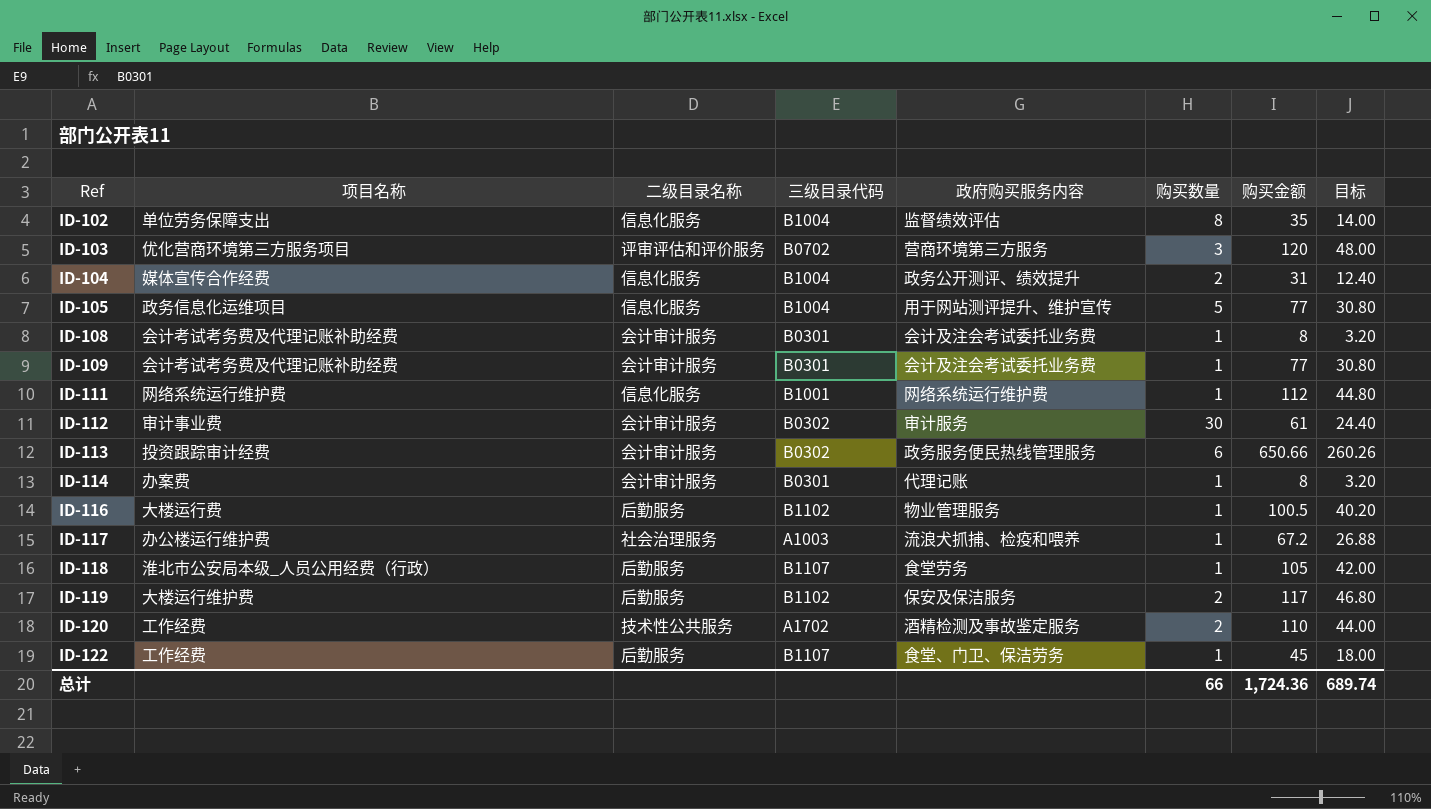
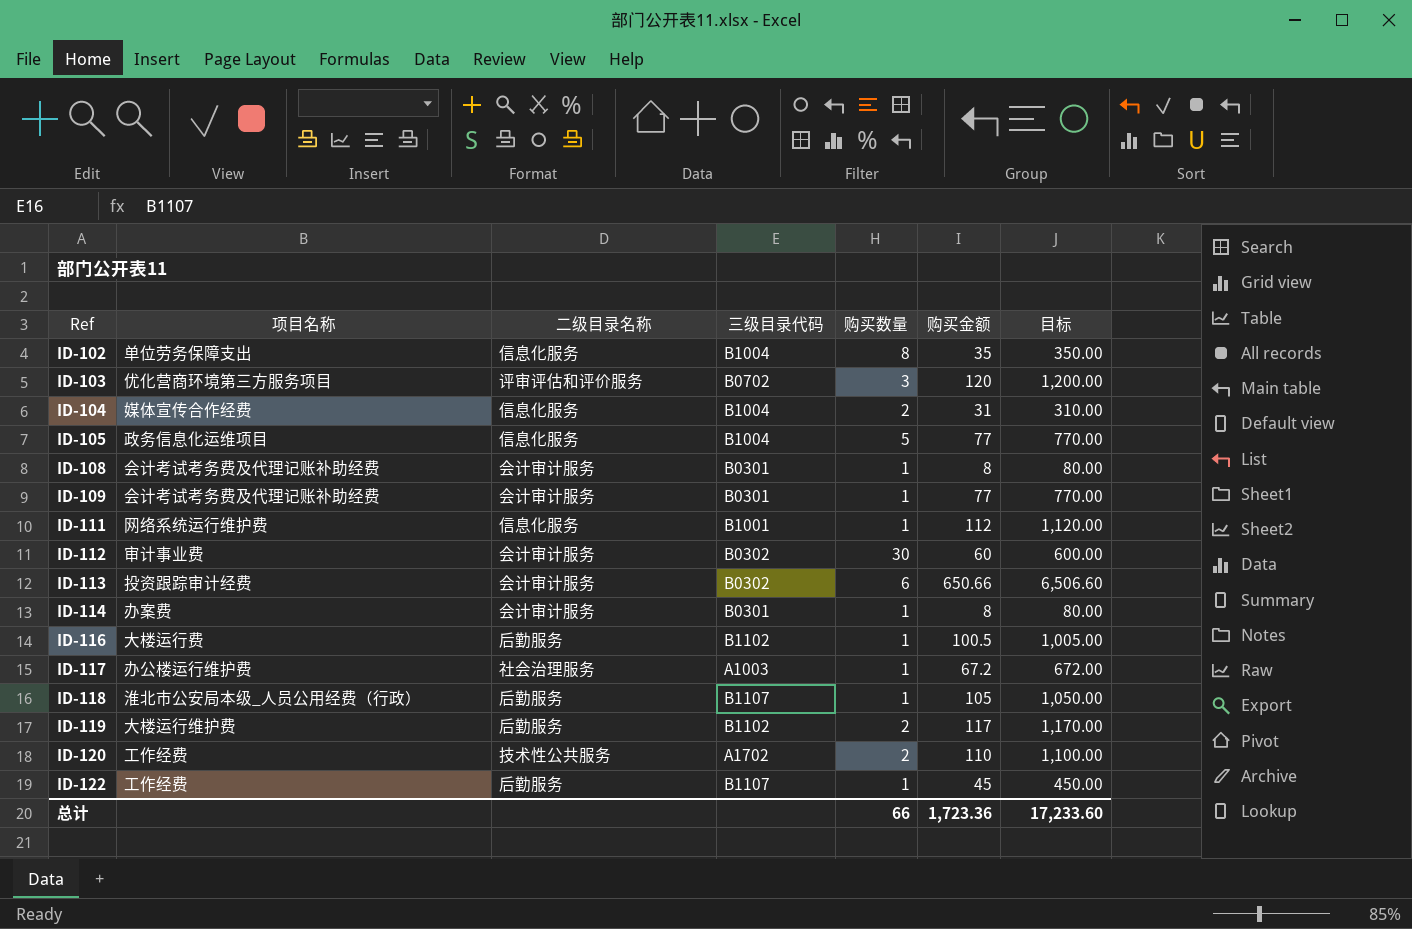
column 政府购买服务内容 | position: 5 -> none
column 目标 | formula: [购买金额] * 0.4 -> [购买金额] * 10
ID-112 | 购买金额: 61 -> 60
总计 | 购买金额: 1,724.36 -> 1,723.36
总计 | 目标: 689.74 -> 17,233.60

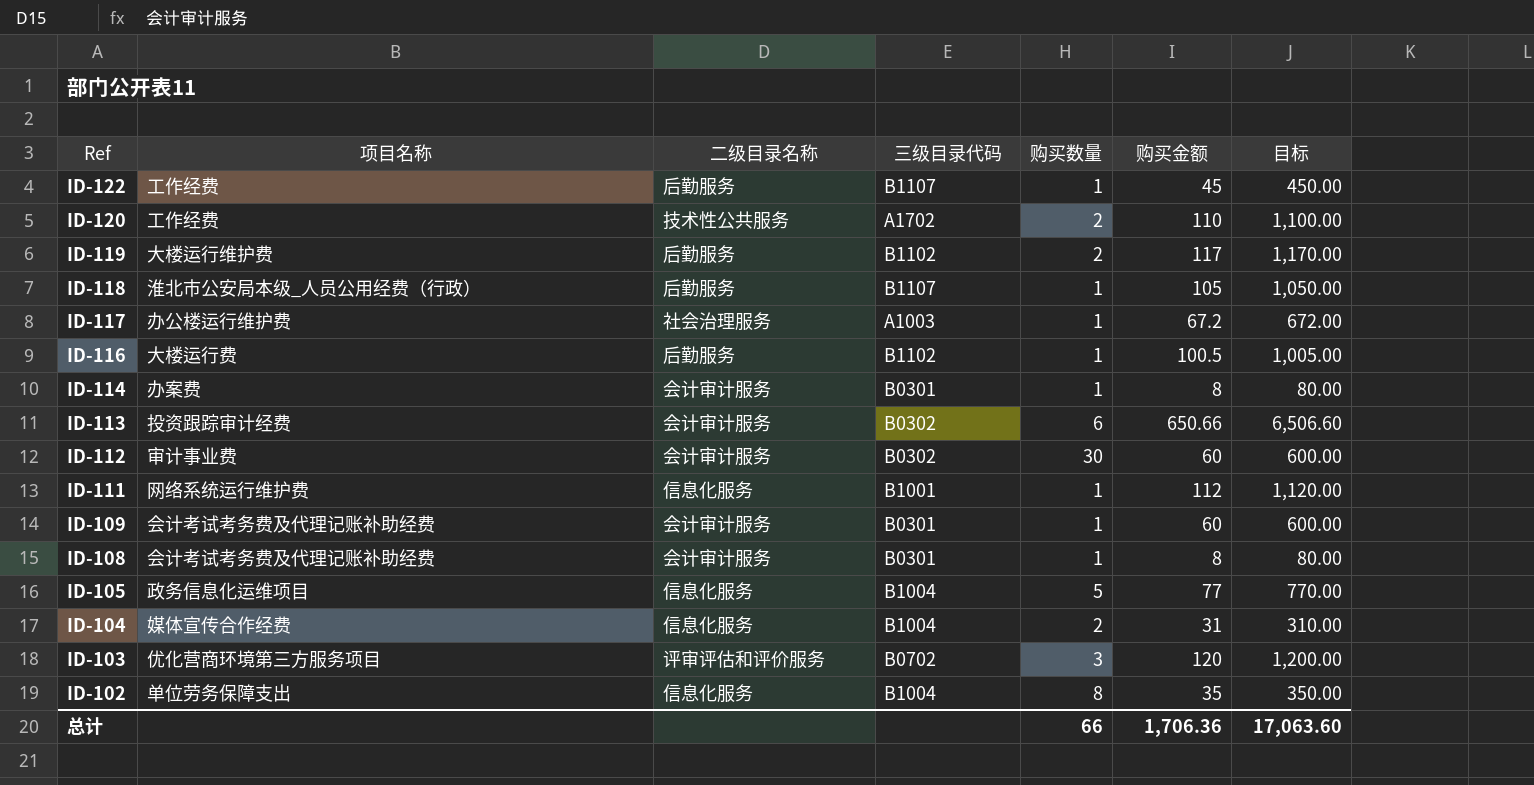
row order: Ref ascending -> Ref descending
ID-109 | 购买金额: 77 -> 60
ID-109 | 目标: 770.00 -> 600.00
总计 | 购买金额: 1,723.36 -> 1,706.36
总计 | 目标: 17,233.60 -> 17,063.60

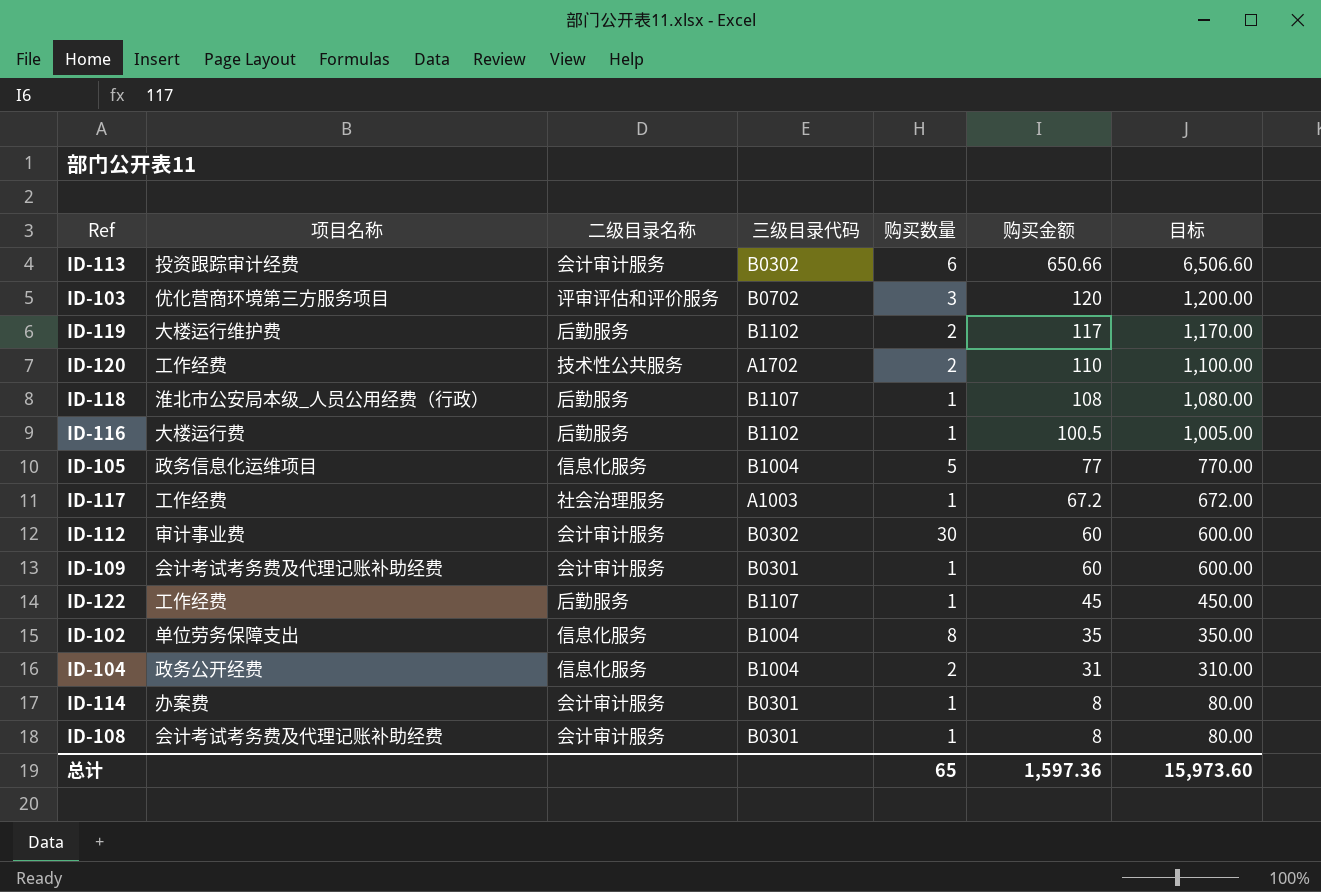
row order: Ref descending -> 购买金额 descending
row ID-111: 网络系统运行维护费 | 信息化服务 | B1001 | 1 | 112 | 1,120.00 -> none
ID-118 | 购买金额: 105 -> 108
ID-118 | 目标: 1,050.00 -> 1,080.00
ID-117 | 项目名称: 办公楼运行维护费 -> 工作经费
ID-104 | 项目名称: 媒体宣传合作经费 -> 政务公开经费
总计 | 购买数量: 66 -> 65
总计 | 购买金额: 1,706.36 -> 1,597.36
总计 | 目标: 17,063.60 -> 15,973.60

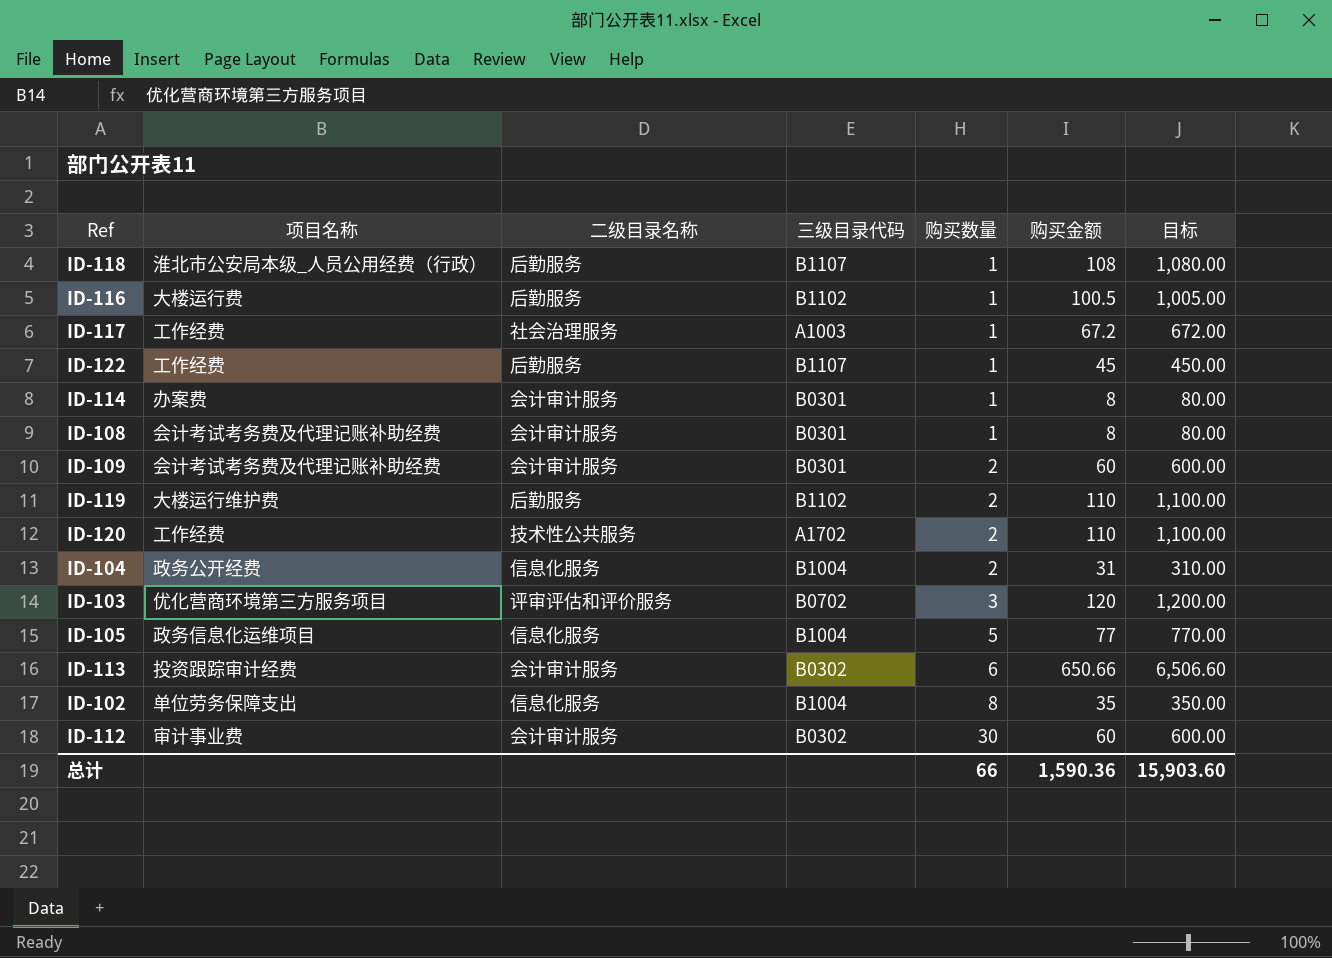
row order: 购买金额 descending -> 购买数量 ascending
ID-109 | 购买数量: 1 -> 2
ID-119 | 购买金额: 117 -> 110
ID-119 | 目标: 1,170.00 -> 1,100.00
总计 | 购买数量: 65 -> 66
总计 | 购买金额: 1,597.36 -> 1,590.36
总计 | 目标: 15,973.60 -> 15,903.60

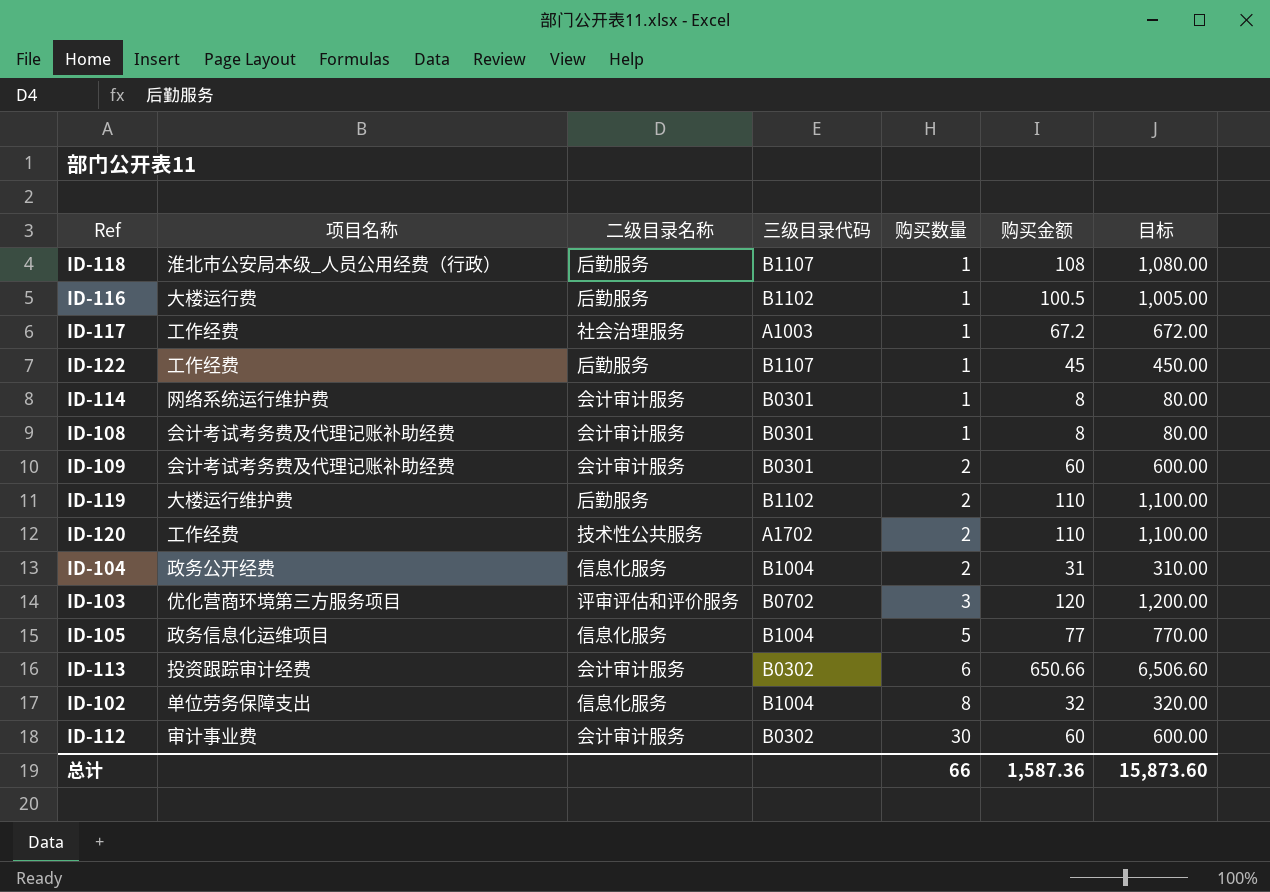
ID-114 | 项目名称: 办案费 -> 网络系统运行维护费
ID-102 | 购买金额: 35 -> 32
ID-102 | 目标: 350.00 -> 320.00
总计 | 购买金额: 1,590.36 -> 1,587.36
总计 | 目标: 15,903.60 -> 15,873.60

